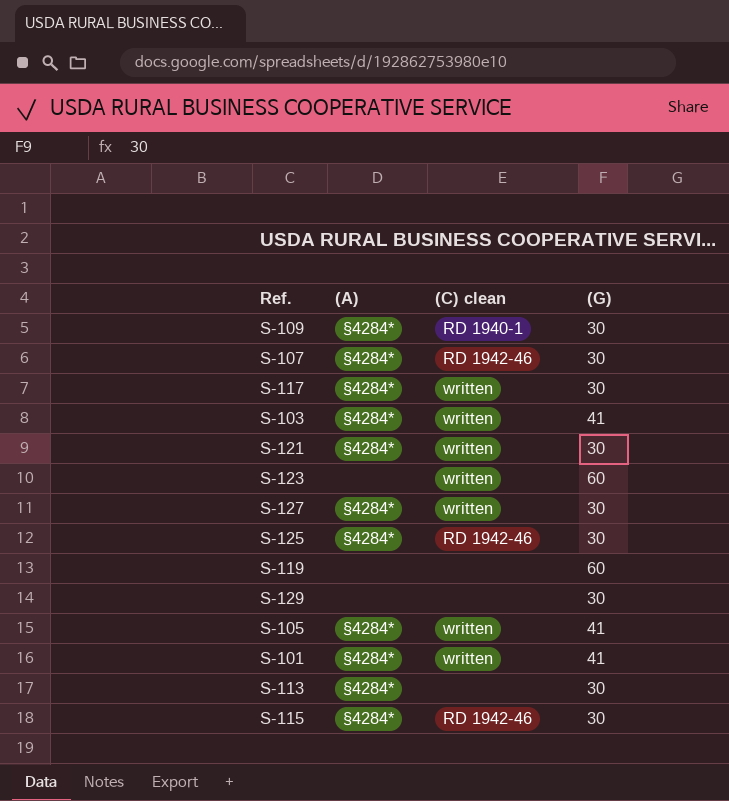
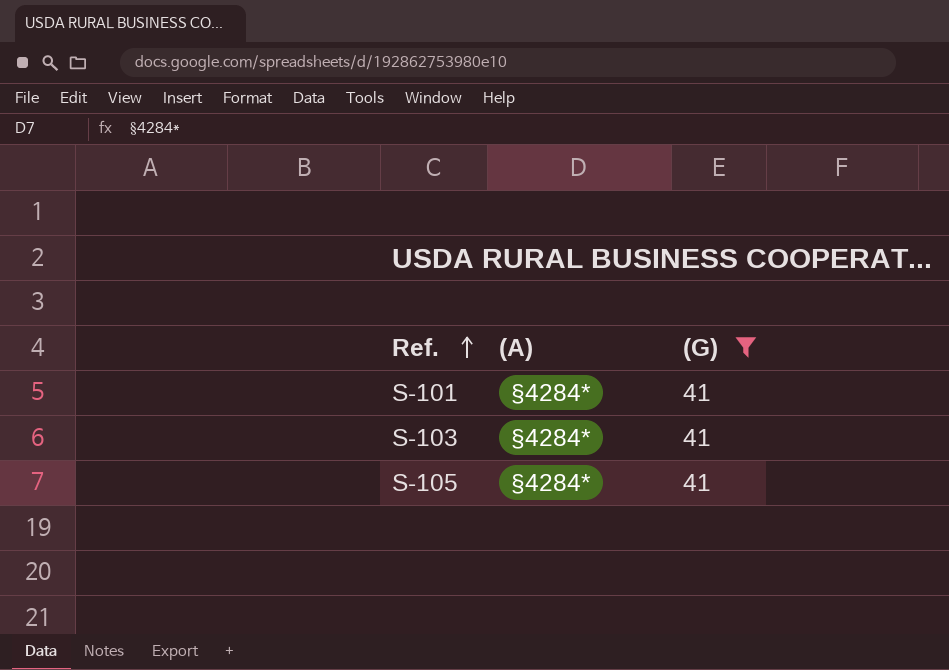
filter: none -> (G) = 41
row order: none -> Ref. ascending
column (C) clean | position: 3 -> none

